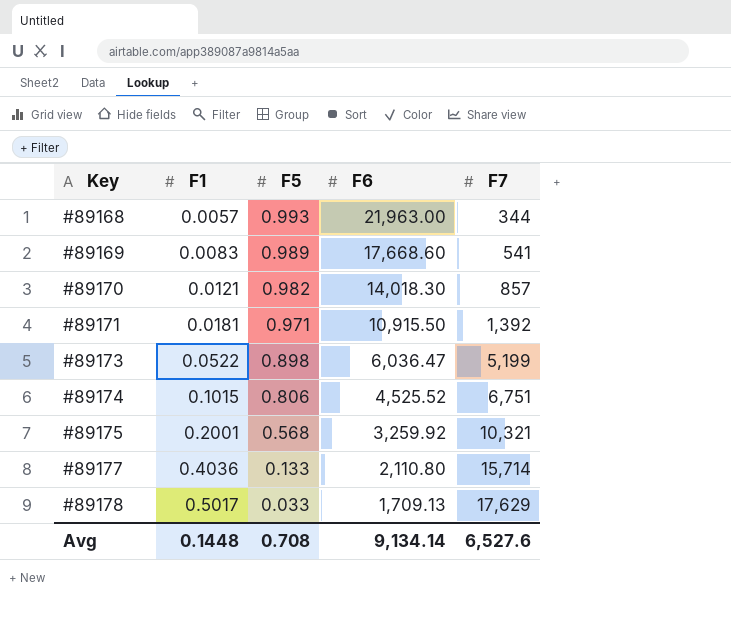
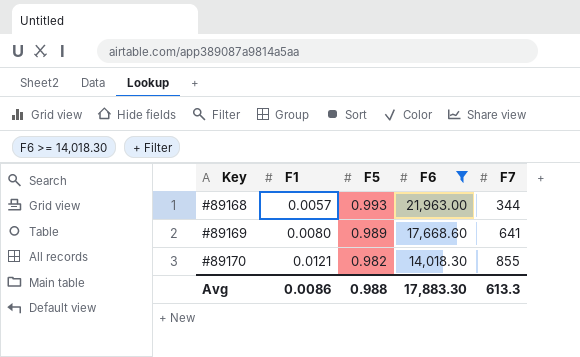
filter: none -> F6 >= 14,018.30
#89169 | F1: 0.0083 -> 0.0080
#89169 | F7: 541 -> 641
#89170 | F7: 857 -> 855
Avg | F1: 0.1448 -> 0.0086
Avg | F5: 0.708 -> 0.988
Avg | F6: 9,134.14 -> 17,883.30
Avg | F7: 6,527.6 -> 613.3

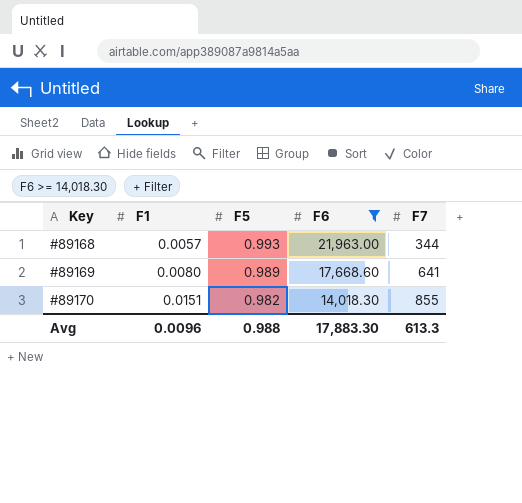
#89170 | F1: 0.0121 -> 0.0151
Avg | F1: 0.0086 -> 0.0096

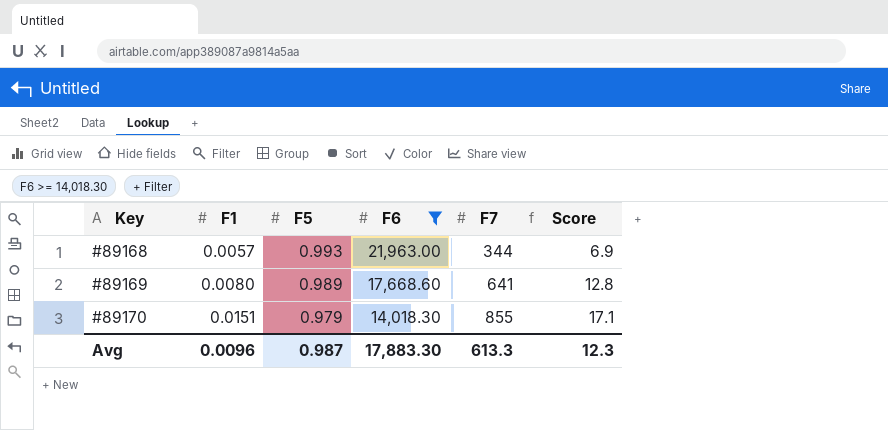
column Score | formula: none -> [F7] * 0.02
#89170 | F5: 0.982 -> 0.979
Avg | F5: 0.988 -> 0.987

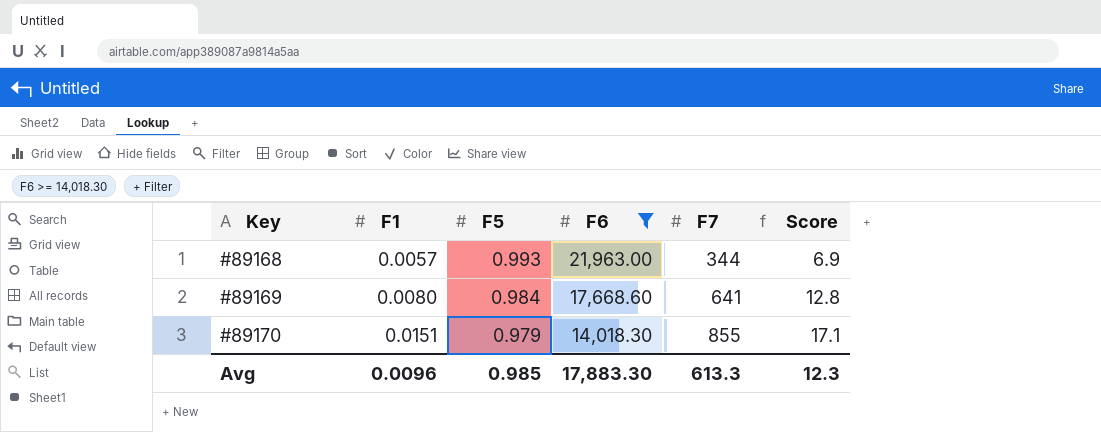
#89169 | F5: 0.989 -> 0.984
Avg | F5: 0.987 -> 0.985

